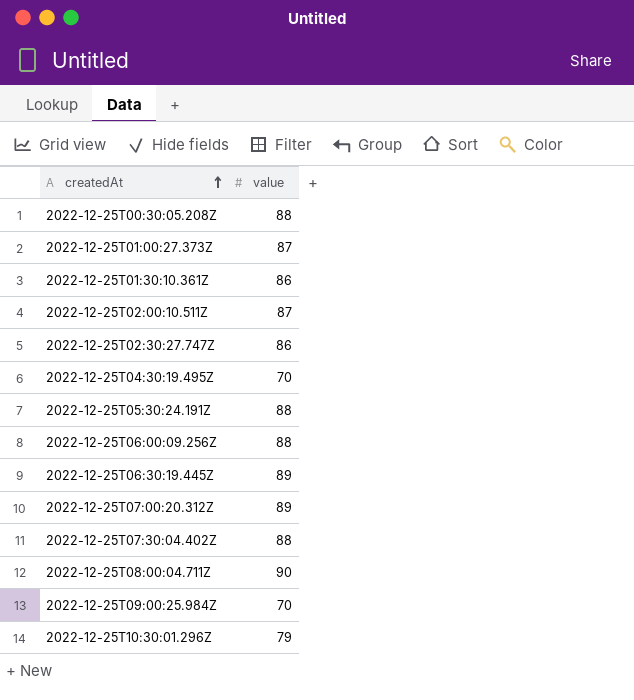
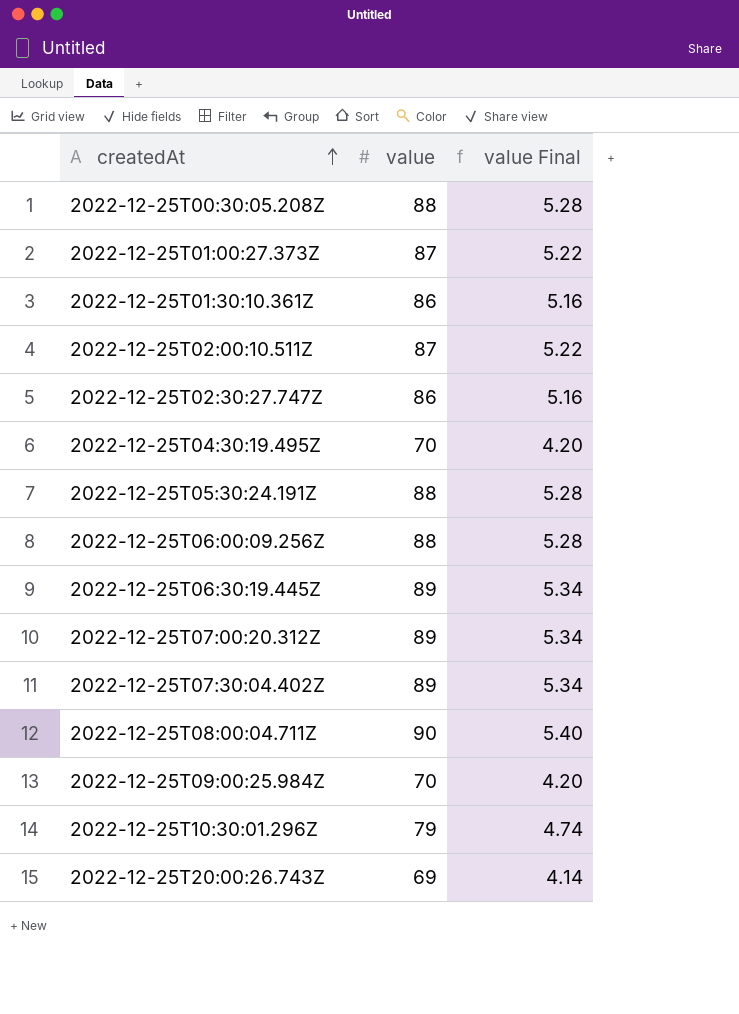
column value Final | formula: none -> [value] * 0.06
2022-12-25T07:30:04.402Z | value: 88 -> 89
row 2022-12-25T20:00:26.743Z: none -> 69 | 4.14

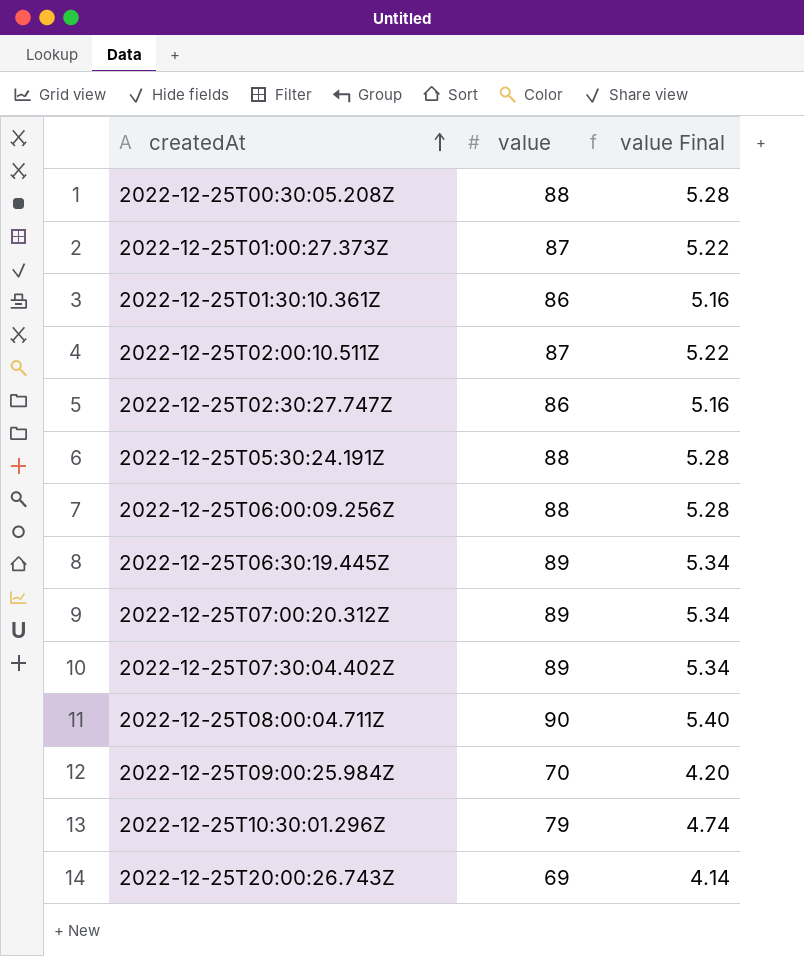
row 2022-12-25T04:30:19.495Z: 70 | 4.20 -> none

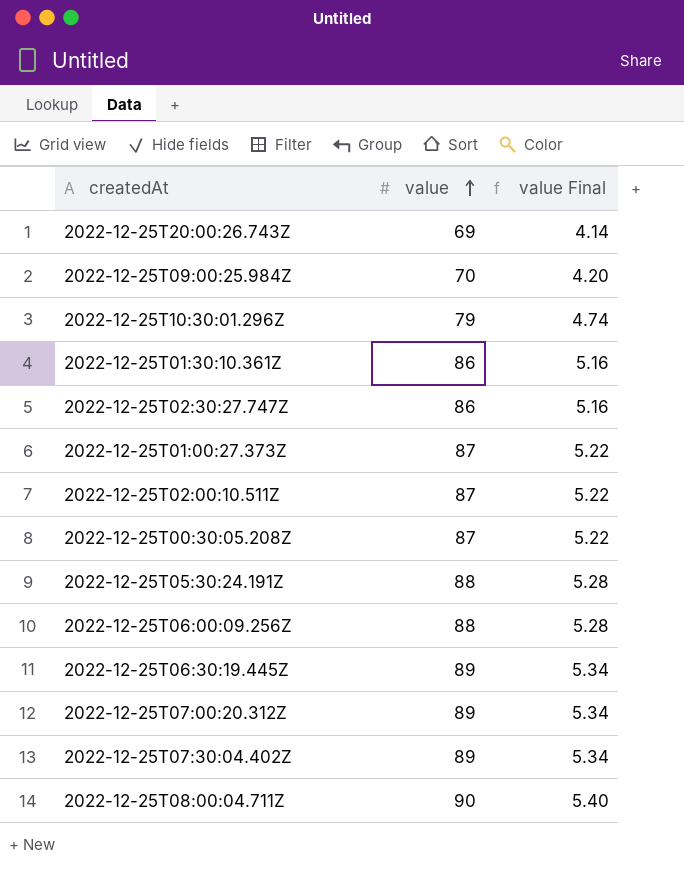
row order: createdAt ascending -> value ascending
2022-12-25T00:30:05.208Z | value: 88 -> 87
2022-12-25T00:30:05.208Z | value Final: 5.28 -> 5.22

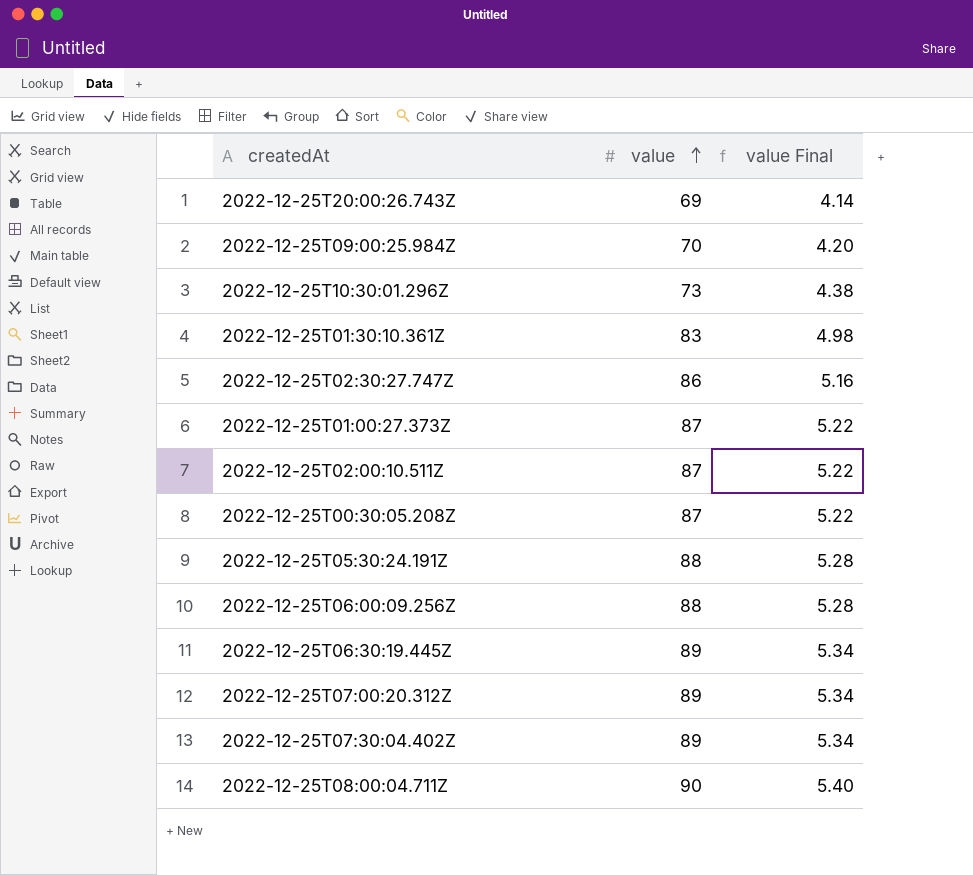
2022-12-25T10:30:01.296Z | value: 79 -> 73
2022-12-25T10:30:01.296Z | value Final: 4.74 -> 4.38
2022-12-25T01:30:10.361Z | value: 86 -> 83
2022-12-25T01:30:10.361Z | value Final: 5.16 -> 4.98

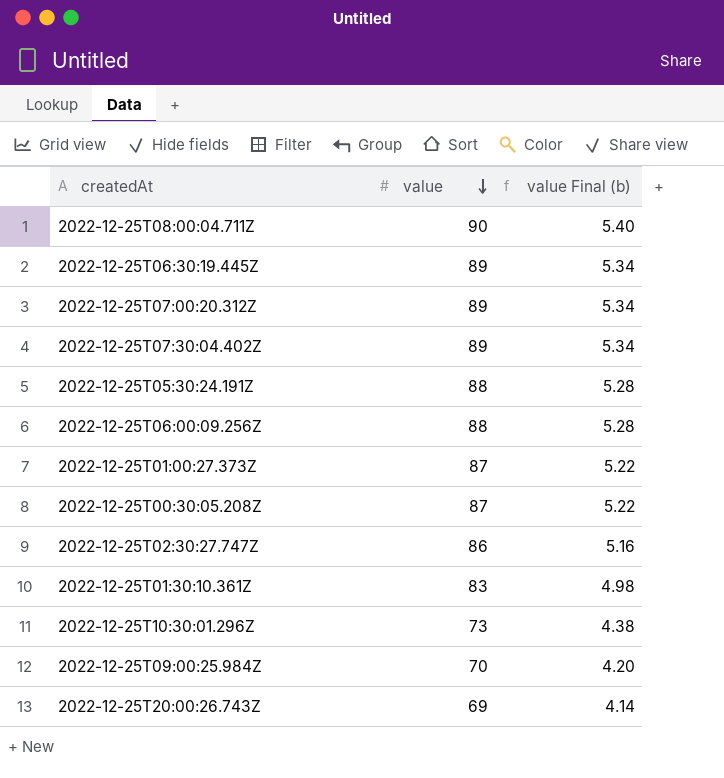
row order: value ascending -> value descending
column name: value Final -> value Final (b)
row 2022-12-25T02:00:10.511Z: 87 | 5.22 -> none

